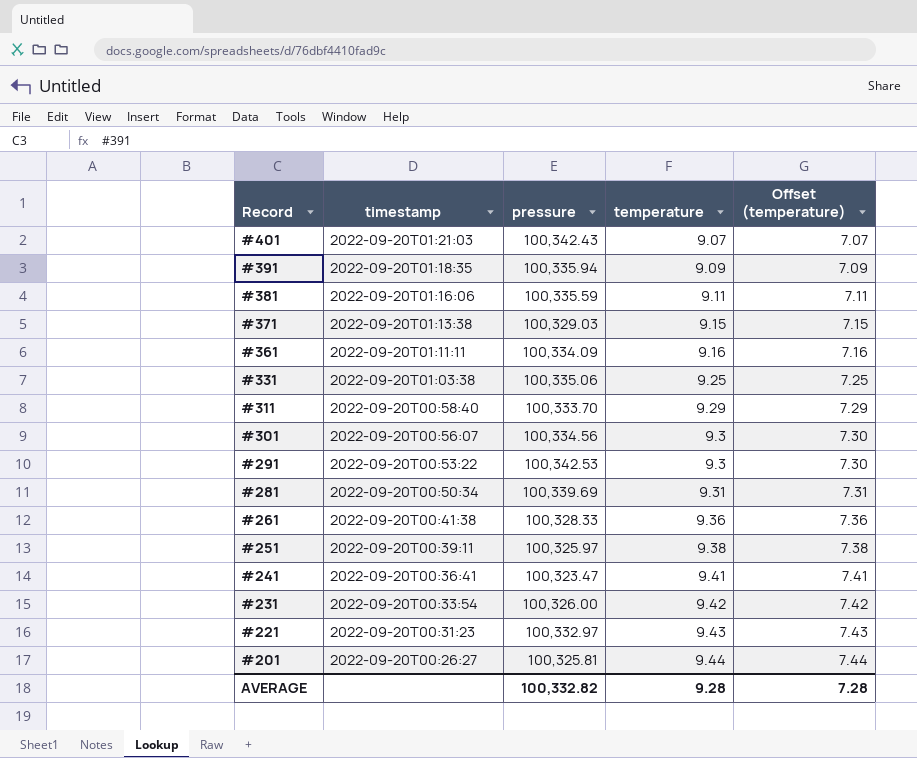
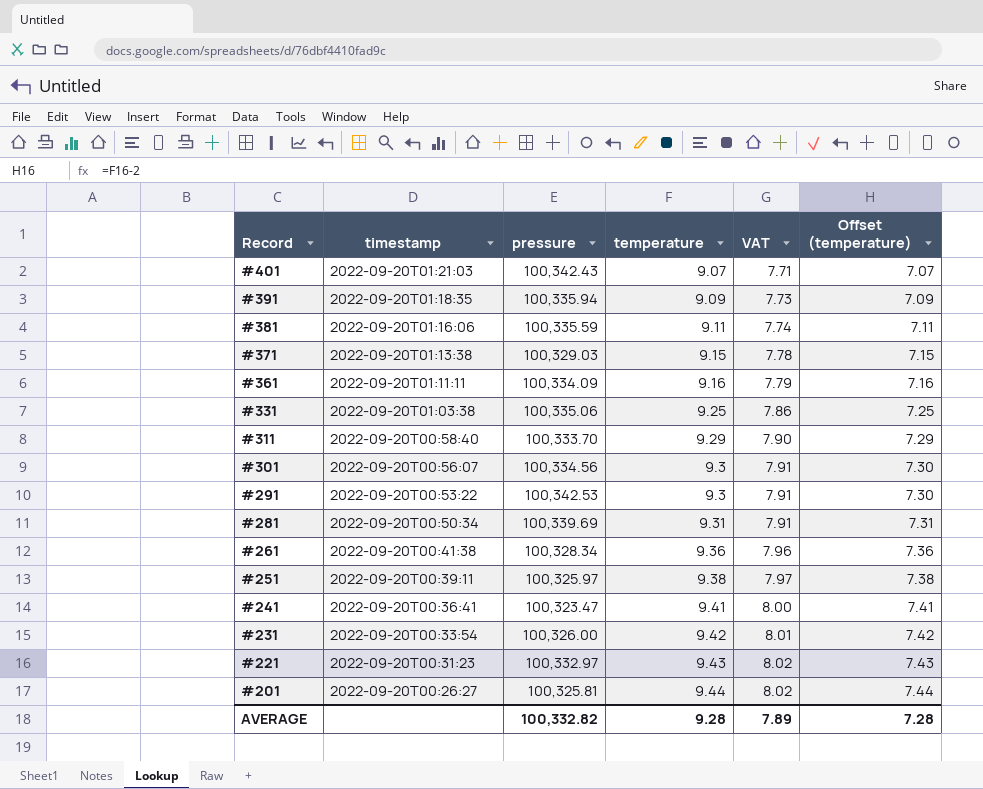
column VAT | formula: none -> [temperature] * 0.85
#261 | pressure: 100,328.33 -> 100,328.34

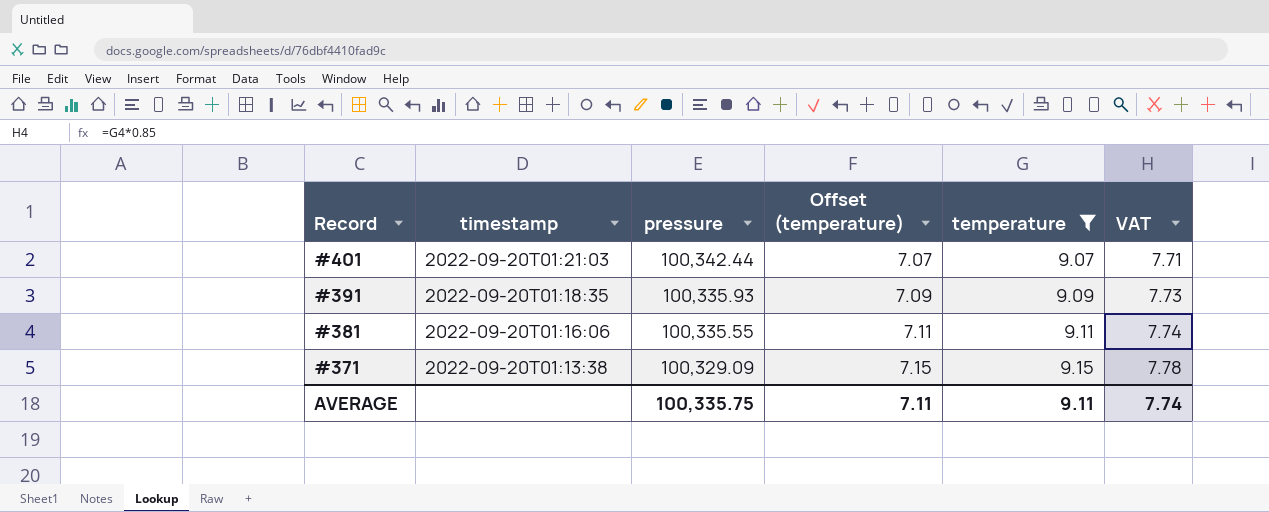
filter: none -> temperature <= 9.15
column Offset (temperature) | position: 6 -> 4
#401 | pressure: 100,342.43 -> 100,342.44
#391 | pressure: 100,335.94 -> 100,335.93
#381 | pressure: 100,335.59 -> 100,335.55
#371 | pressure: 100,329.03 -> 100,329.09
AVERAGE | pressure: 100,332.82 -> 100,335.75
AVERAGE | Offset (temperature): 7.28 -> 7.11
AVERAGE | temperature: 9.28 -> 9.11
AVERAGE | VAT: 7.89 -> 7.74

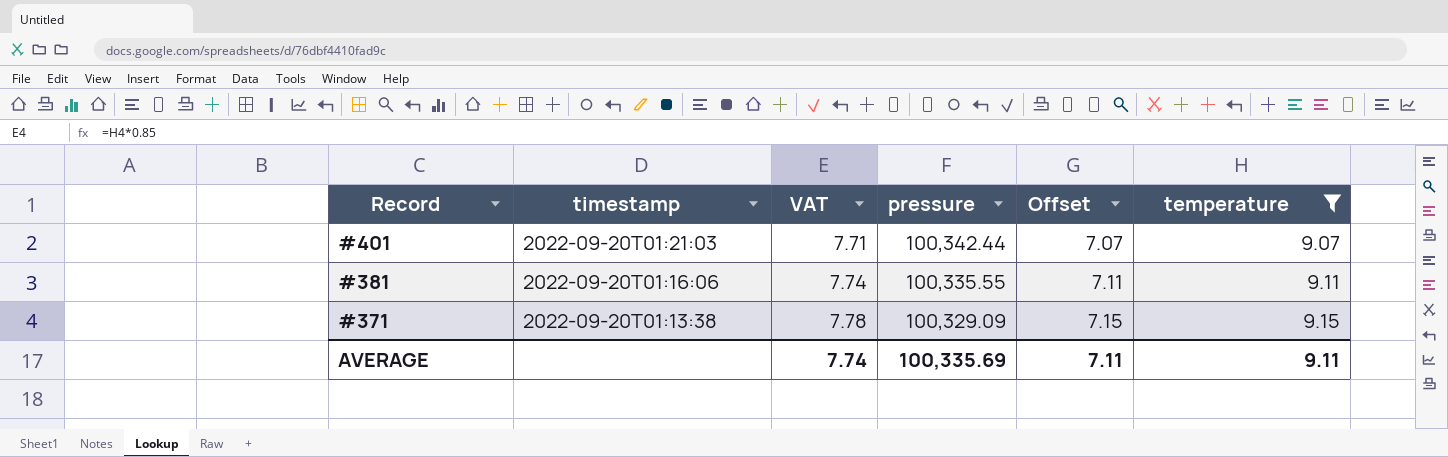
column VAT | position: 6 -> 3
column name: Offset (temperature) -> Offset
row #391: 2022-09-20T01:18:35 | 100,335.93 | 7.09 | 9.09 | 7.73 -> none
AVERAGE | pressure: 100,335.75 -> 100,335.69

